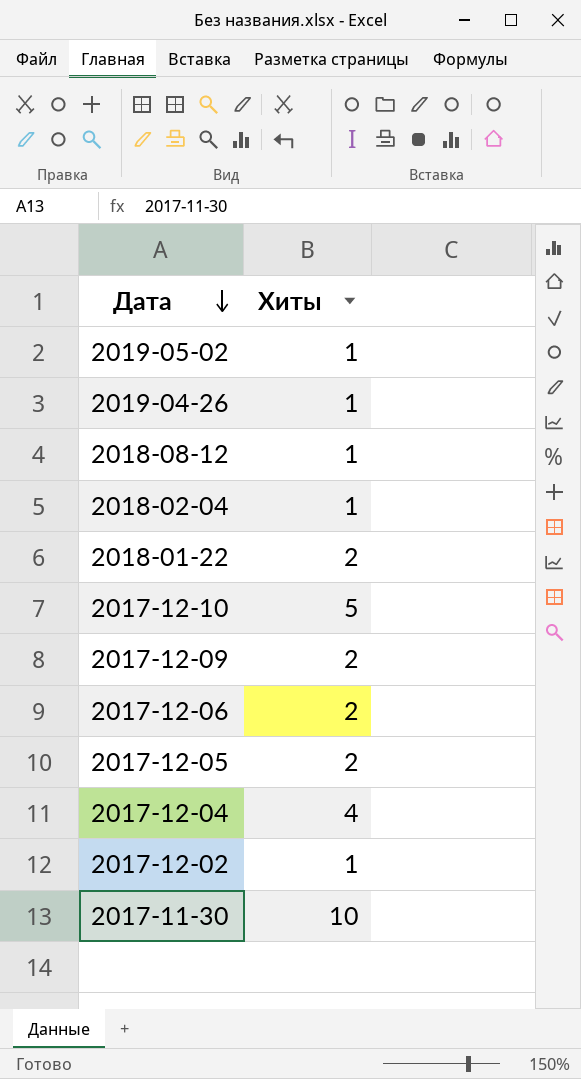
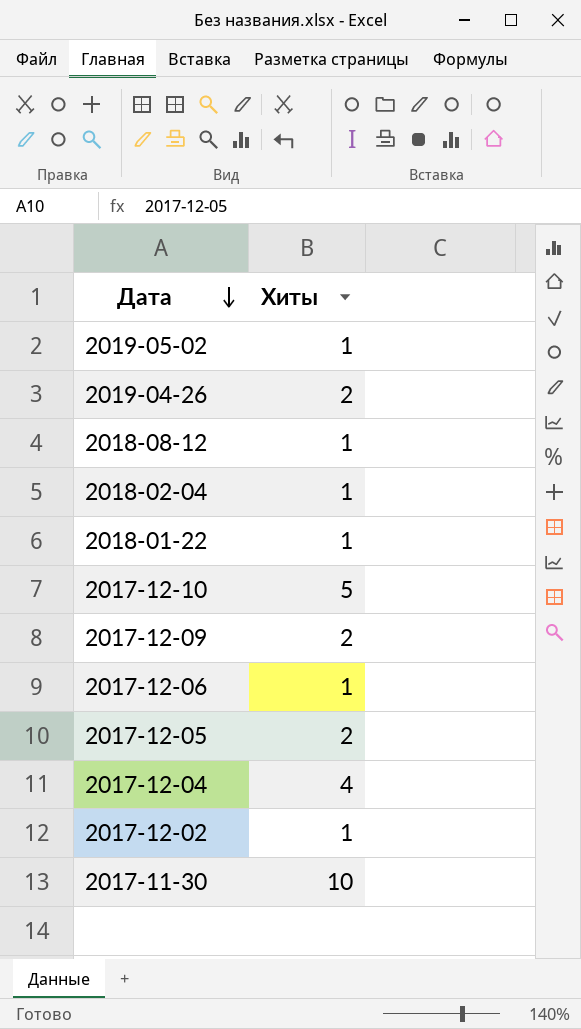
2019-04-26 | Хиты: 1 -> 2
2018-01-22 | Хиты: 2 -> 1
2017-12-06 | Хиты: 2 -> 1

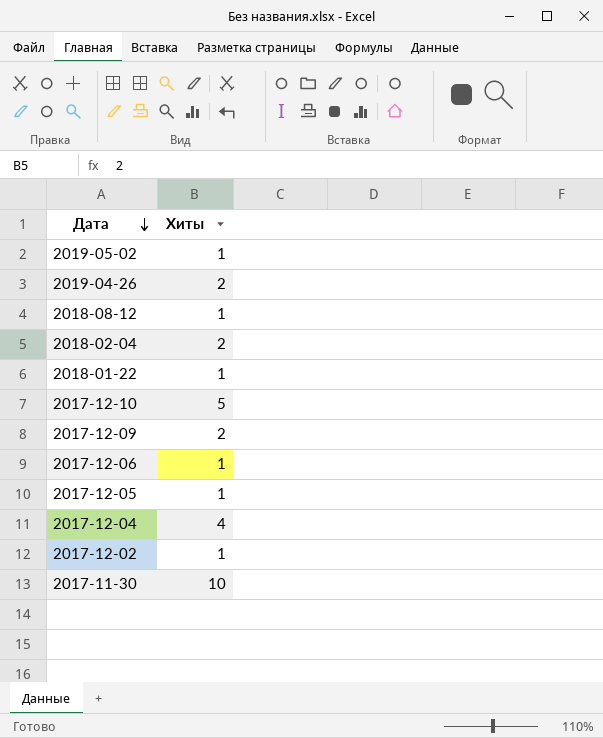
2018-02-04 | Хиты: 1 -> 2
2017-12-05 | Хиты: 2 -> 1

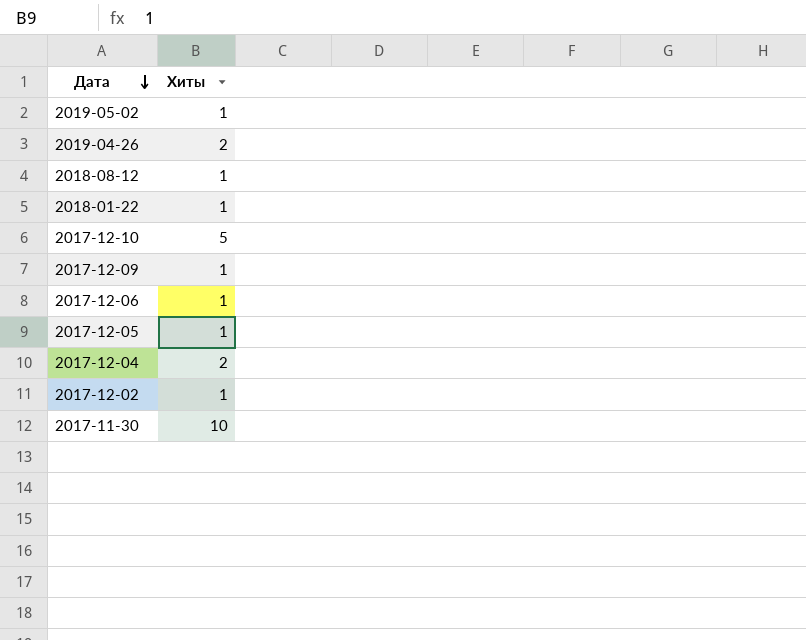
row 2018-02-04: 2 -> none
2017-12-09 | Хиты: 2 -> 1
2017-12-04 | Хиты: 4 -> 2

